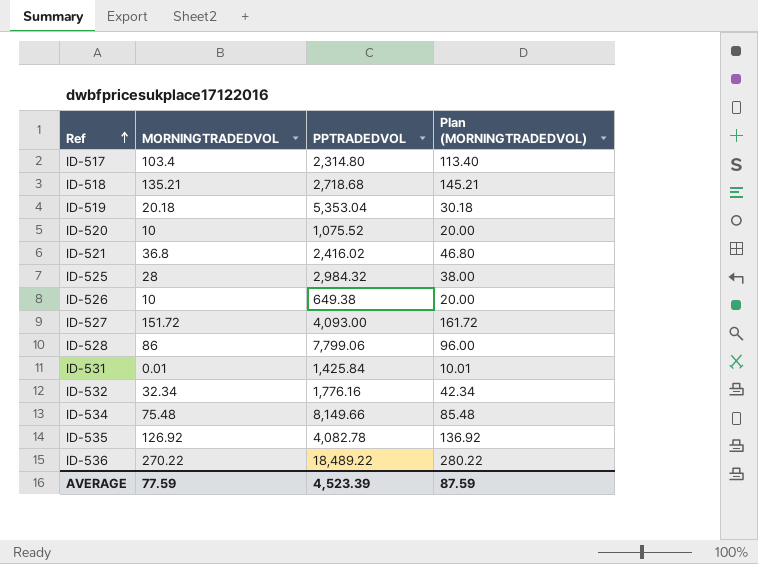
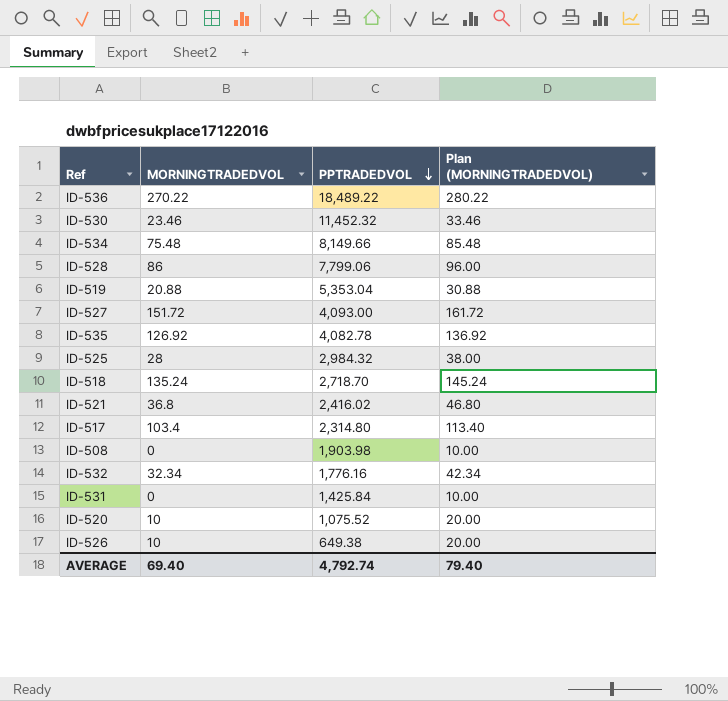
row order: Ref ascending -> PPTRADEDVOL descending
row ID-530: none -> 23.46 | 11,452.32 | 33.46
ID-519 | MORNINGTRADEDVOL: 20.18 -> 20.88
ID-519 | Plan (MORNINGTRADEDVOL): 30.18 -> 30.88
ID-518 | MORNINGTRADEDVOL: 135.21 -> 135.24
ID-518 | PPTRADEDVOL: 2,718.68 -> 2,718.70
ID-518 | Plan (MORNINGTRADEDVOL): 145.21 -> 145.24
row ID-508: none -> 0 | 1,903.98 | 10.00
ID-531 | MORNINGTRADEDVOL: 0.01 -> 0
ID-531 | Plan (MORNINGTRADEDVOL): 10.01 -> 10.00
AVERAGE | MORNINGTRADEDVOL: 77.59 -> 69.40
AVERAGE | PPTRADEDVOL: 4,523.39 -> 4,792.74
AVERAGE | Plan (MORNINGTRADEDVOL): 87.59 -> 79.40

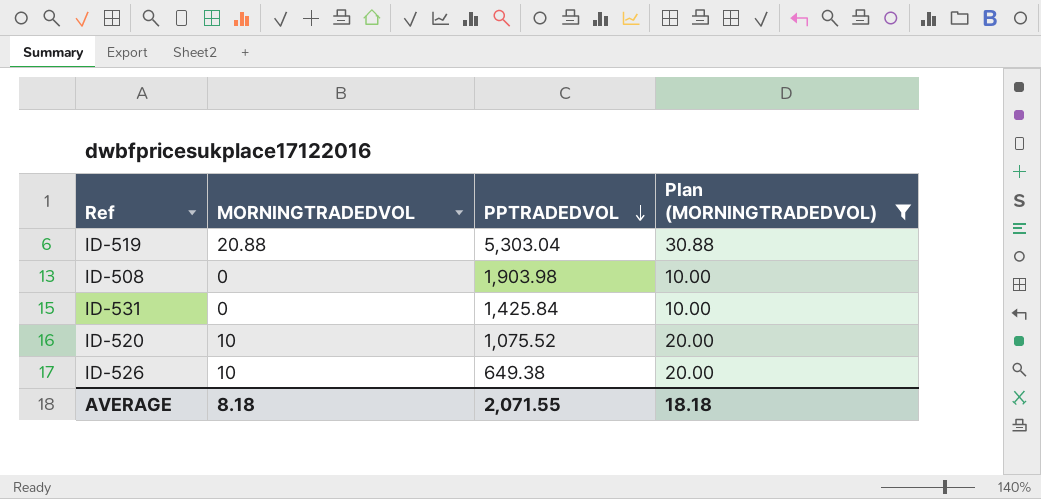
filter: none -> Plan (MORNINGTRADEDVOL) <= 30.88
ID-519 | PPTRADEDVOL: 5,353.04 -> 5,303.04
AVERAGE | MORNINGTRADEDVOL: 69.40 -> 8.18
AVERAGE | PPTRADEDVOL: 4,792.74 -> 2,071.55
AVERAGE | Plan (MORNINGTRADEDVOL): 79.40 -> 18.18

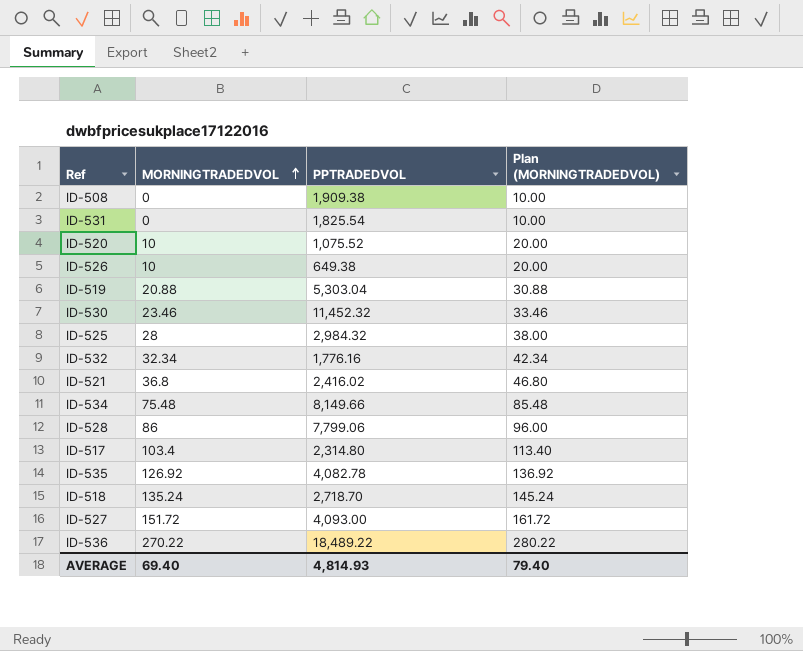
filter: Plan (MORNINGTRADEDVOL) <= 30.88 -> none
row order: PPTRADEDVOL descending -> MORNINGTRADEDVOL ascending
ID-508 | PPTRADEDVOL: 1,903.98 -> 1,909.38
ID-531 | PPTRADEDVOL: 1,425.84 -> 1,825.54
AVERAGE | MORNINGTRADEDVOL: 8.18 -> 69.40
AVERAGE | PPTRADEDVOL: 2,071.55 -> 4,814.93
AVERAGE | Plan (MORNINGTRADEDVOL): 18.18 -> 79.40

